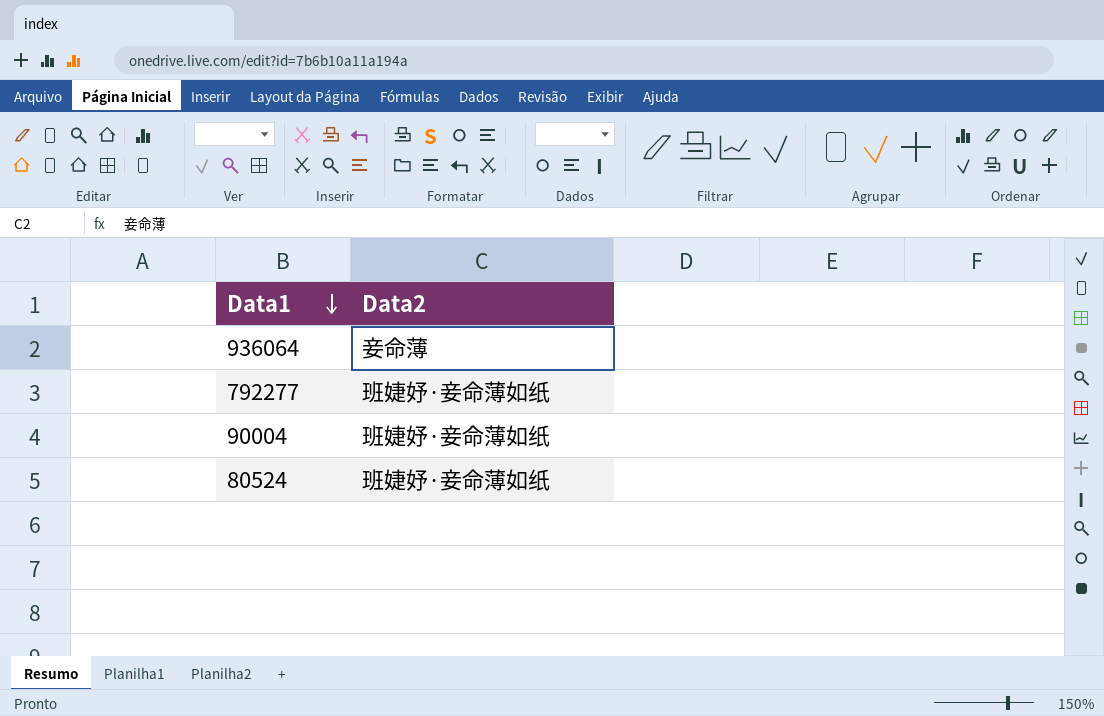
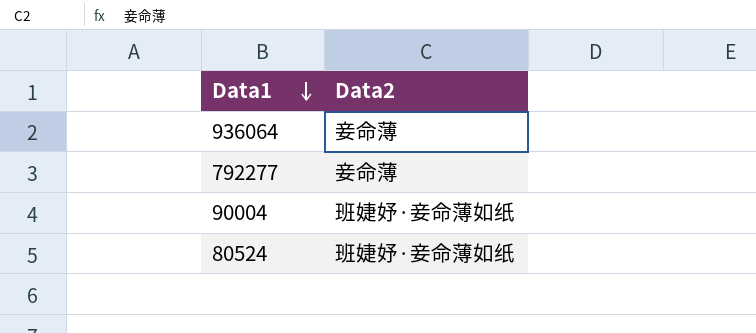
792277 | Data2: 班婕妤·妾命薄如纸 -> 妾命薄

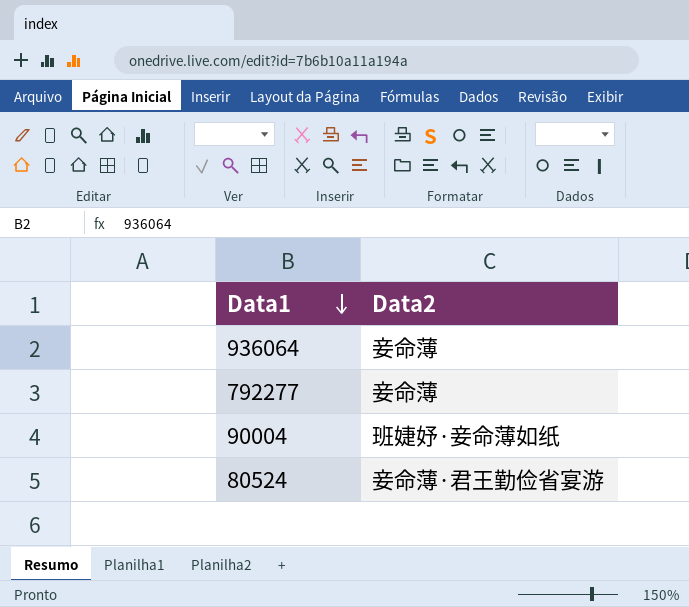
80524 | Data2: 班婕妤·妾命薄如纸 -> 妾命薄·君王勤俭省宴游

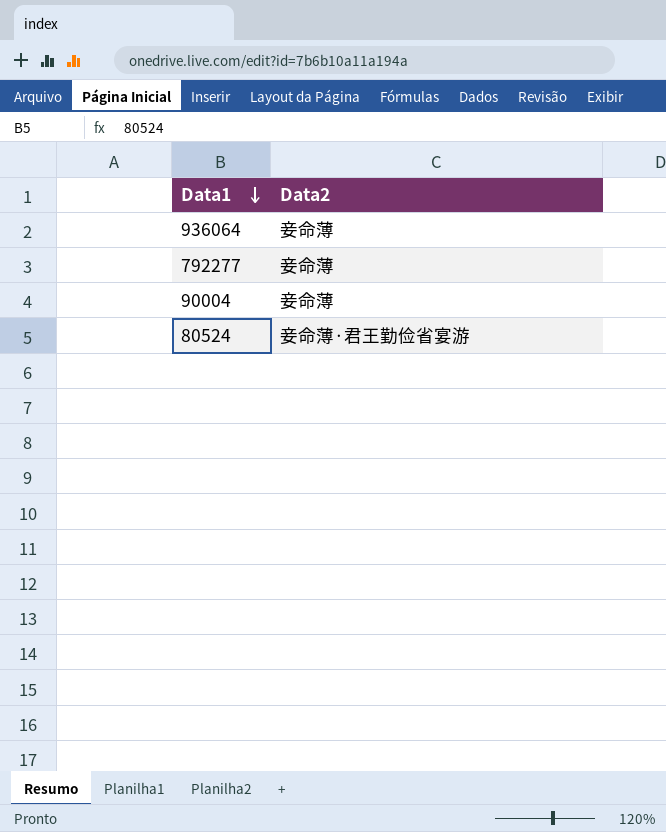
90004 | Data2: 班婕妤·妾命薄如纸 -> 妾命薄

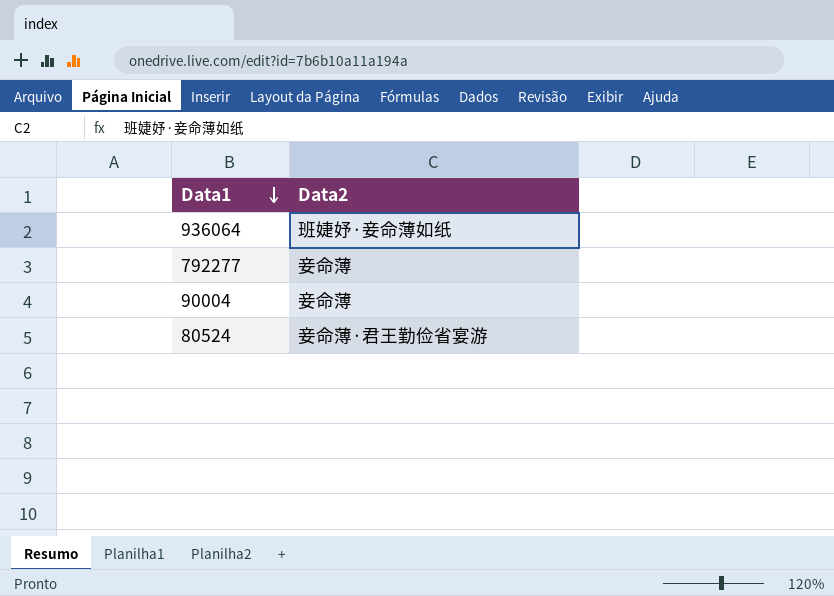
936064 | Data2: 妾命薄 -> 班婕妤·妾命薄如纸

